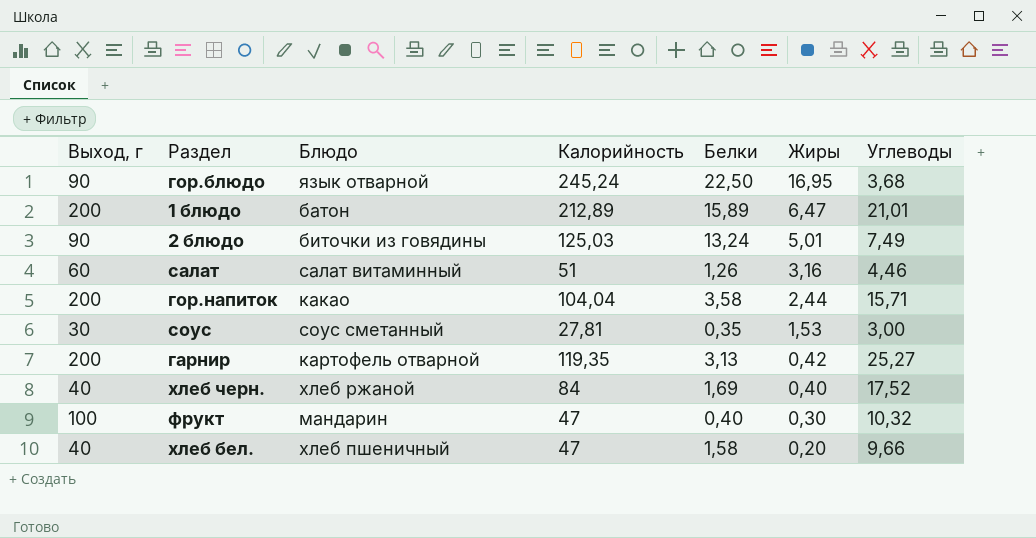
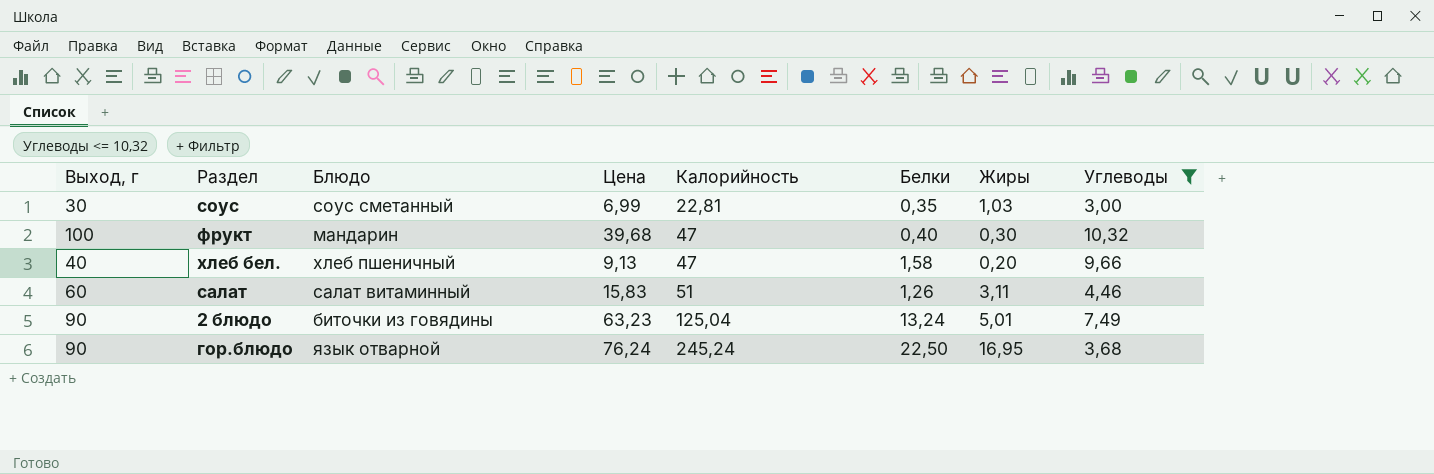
filter: none -> Углеводы <= 10,32
row order: Жиры descending -> Калорийность ascending
column Цена | position: none -> 4
соус | Калорийность: 27,81 -> 22,81
соус | Жиры: 1,53 -> 1,03
салат | Жиры: 3,16 -> 3,11
2 блюдо | Калорийность: 125,03 -> 125,04

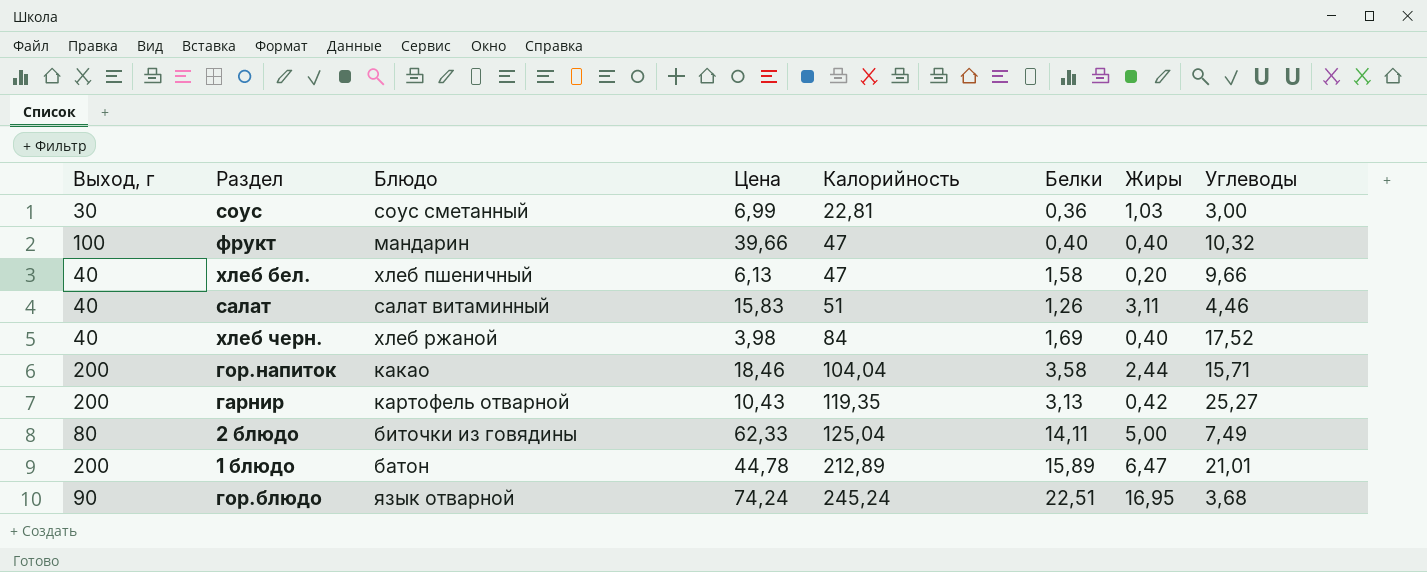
filter: Углеводы <= 10,32 -> none
соус | Белки: 0,35 -> 0,36
фрукт | Цена: 39,68 -> 39,66
фрукт | Жиры: 0,30 -> 0,40
хлеб бел. | Цена: 9,13 -> 6,13
салат | Выход, г: 60 -> 40
2 блюдо | Выход, г: 90 -> 80
2 блюдо | Цена: 63,23 -> 62,33
2 блюдо | Белки: 13,24 -> 14,11
2 блюдо | Жиры: 5,01 -> 5,00
гор.блюдо | Цена: 76,24 -> 74,24
гор.блюдо | Белки: 22,50 -> 22,51

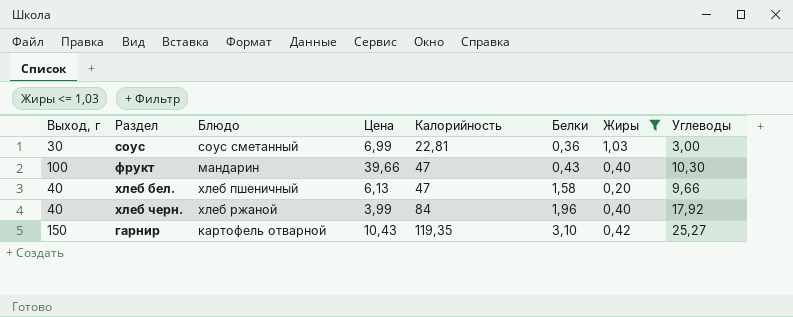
filter: none -> Жиры <= 1,03
фрукт | Белки: 0,40 -> 0,43
фрукт | Углеводы: 10,32 -> 10,30
хлеб черн. | Цена: 3,98 -> 3,99
хлеб черн. | Белки: 1,69 -> 1,96
хлеб черн. | Углеводы: 17,52 -> 17,92
гарнир | Выход, г: 200 -> 150
гарнир | Белки: 3,13 -> 3,10

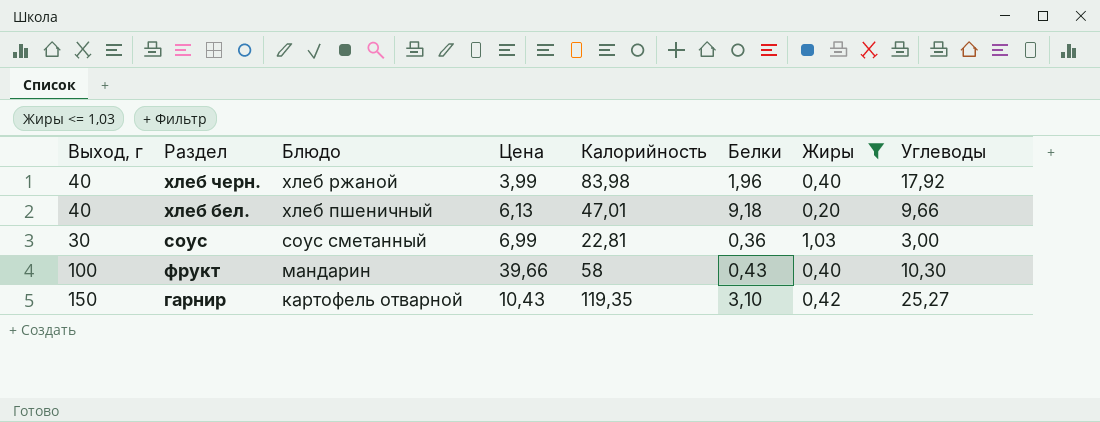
row order: Калорийность ascending -> Блюдо descending
хлеб черн. | Калорийность: 84 -> 83,98
хлеб бел. | Калорийность: 47 -> 47,01
хлеб бел. | Белки: 1,58 -> 9,18
фрукт | Калорийность: 47 -> 58

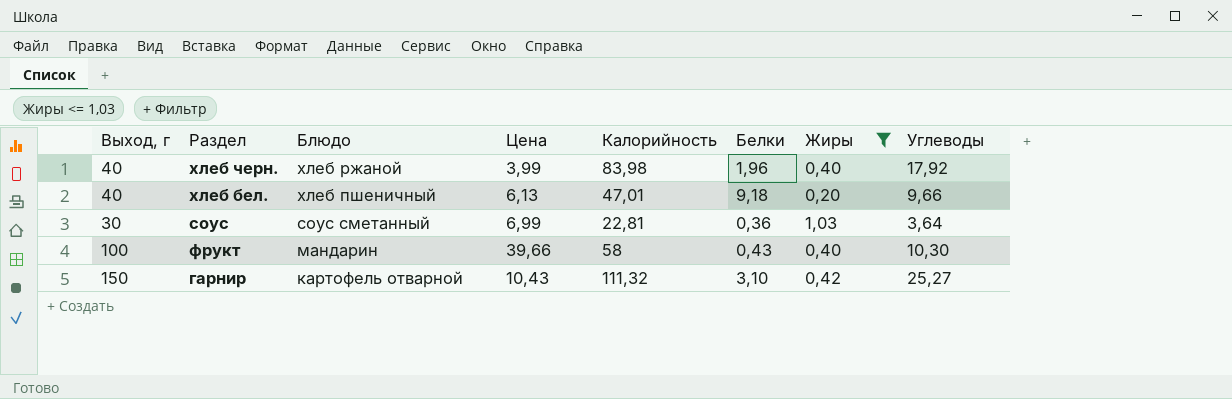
соус | Углеводы: 3,00 -> 3,64
гарнир | Калорийность: 119,35 -> 111,32

